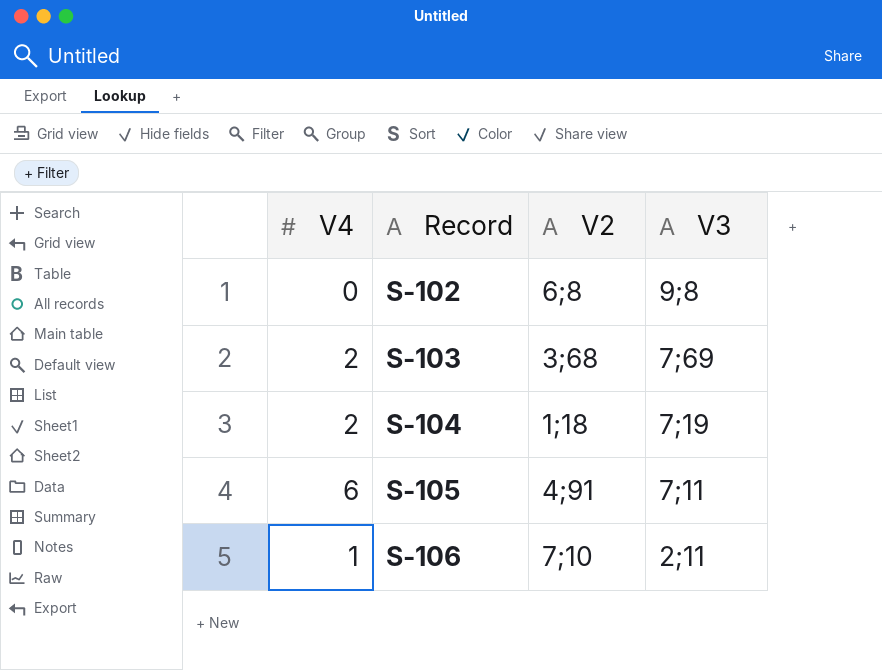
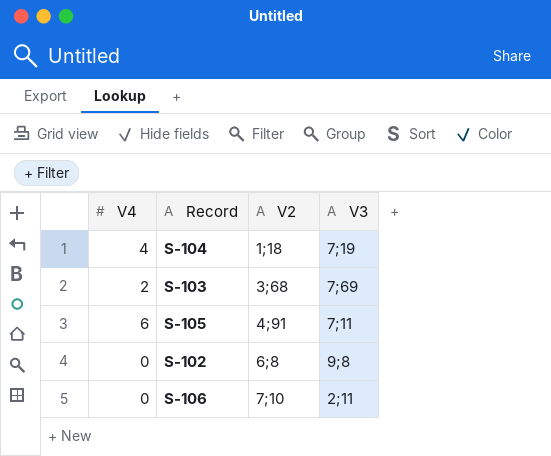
row order: Record ascending -> V2 ascending
S-104 | V4: 2 -> 4
S-106 | V4: 1 -> 0

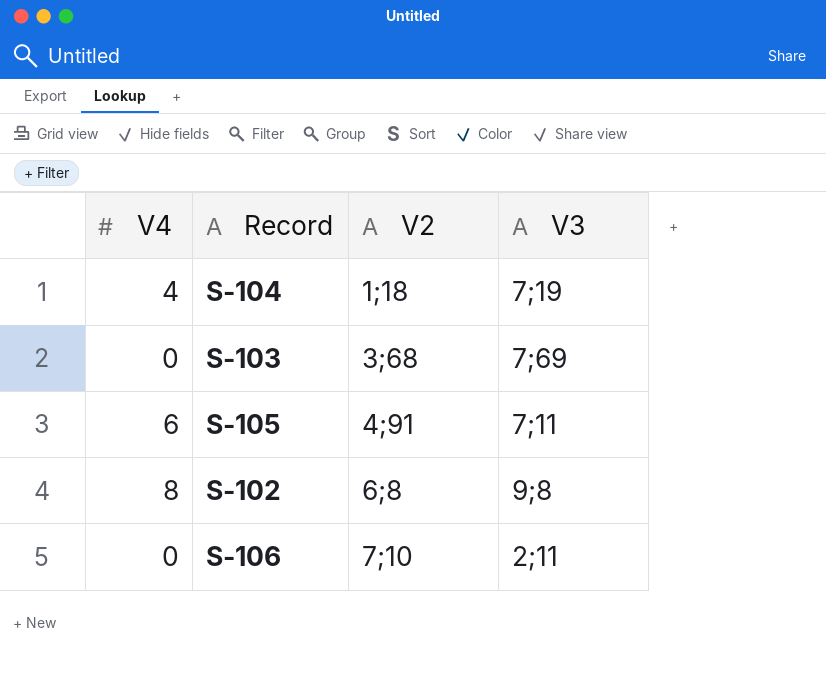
S-103 | V4: 2 -> 0
S-102 | V4: 0 -> 8

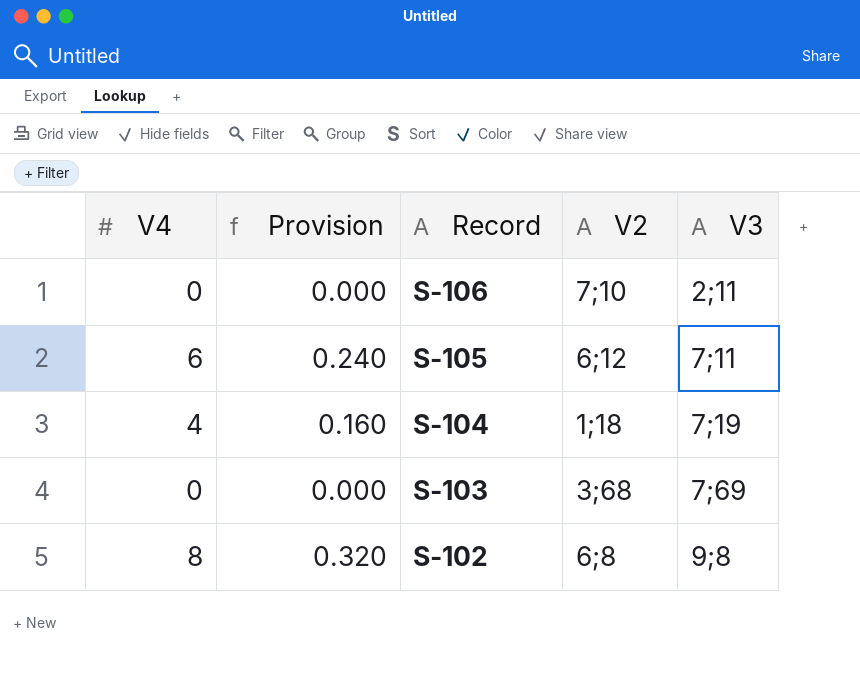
row order: V2 ascending -> Record descending
column Provision | formula: none -> [V4] * 0.04
S-105 | V2: 4;91 -> 6;12

